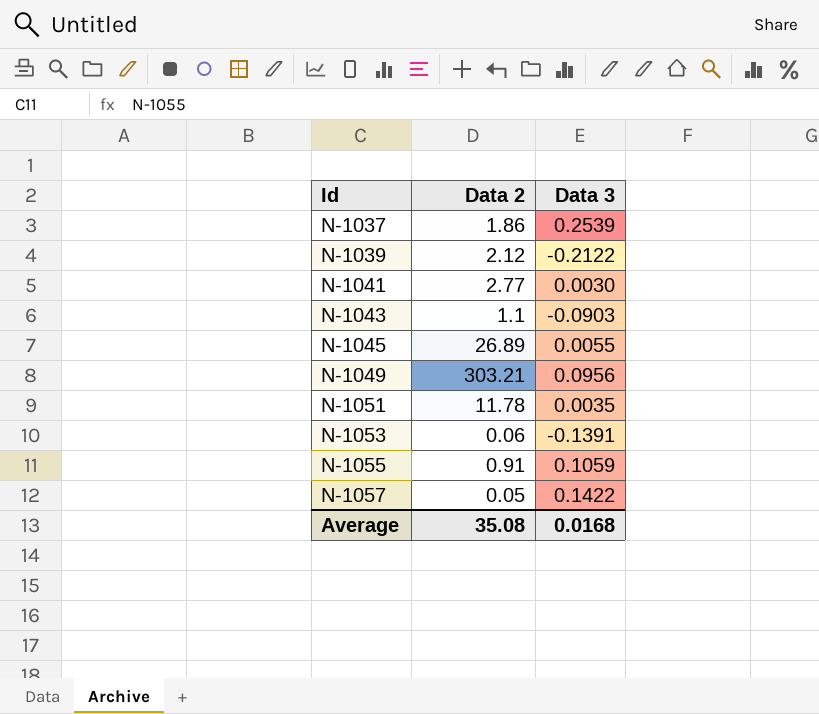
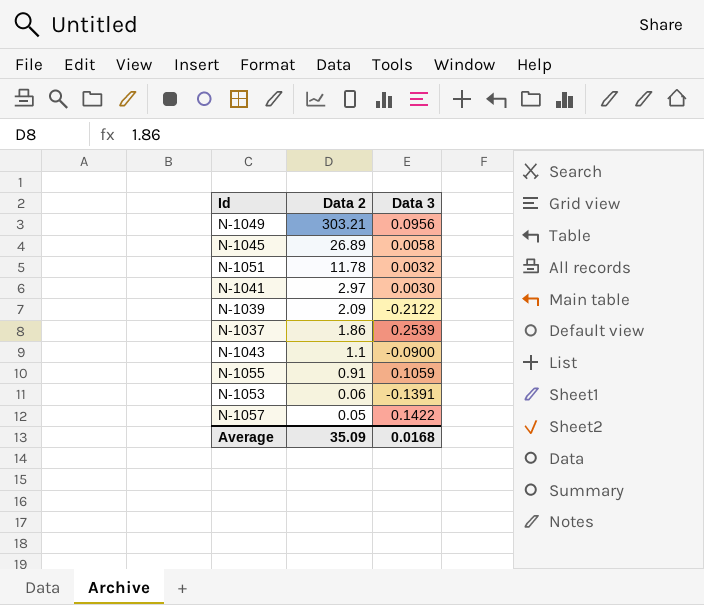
row order: Id ascending -> Data 2 descending
N-1045 | Data 3: 0.0055 -> 0.0058
N-1051 | Data 3: 0.0035 -> 0.0032
N-1041 | Data 2: 2.77 -> 2.97
N-1039 | Data 2: 2.12 -> 2.09
N-1043 | Data 3: -0.0903 -> -0.0900
Average | Data 2: 35.08 -> 35.09

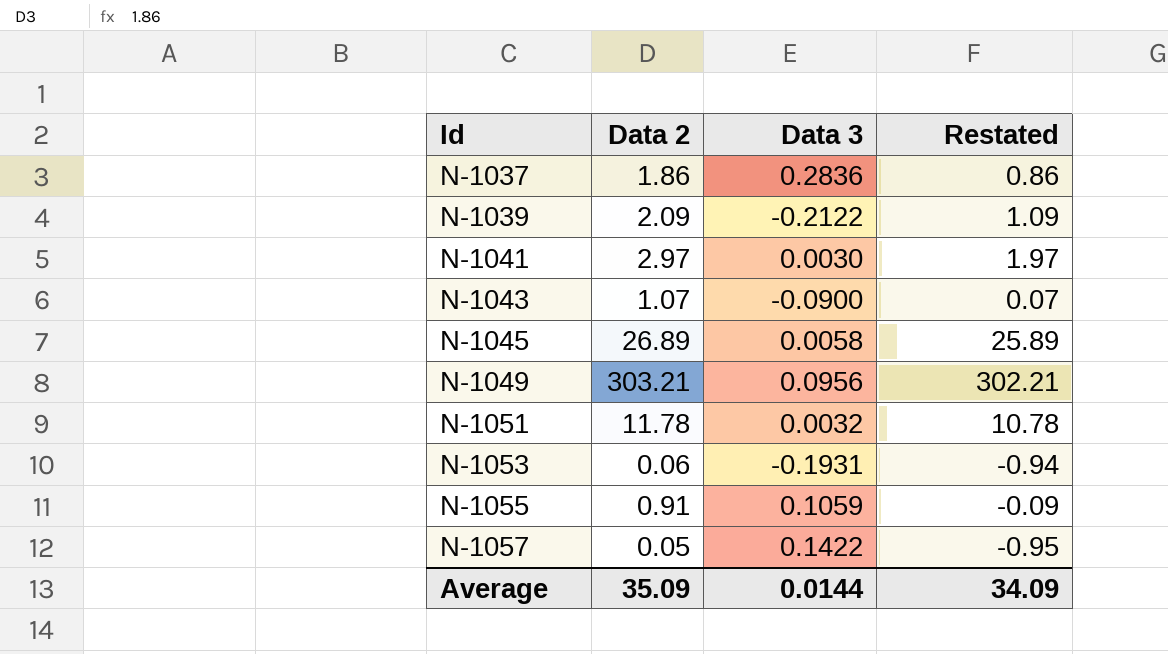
row order: Data 2 descending -> Id ascending
column Restated | formula: none -> [Data 2] - 1
N-1037 | Data 3: 0.2539 -> 0.2836
N-1043 | Data 2: 1.1 -> 1.07
N-1053 | Data 3: -0.1391 -> -0.1931
Average | Data 3: 0.0168 -> 0.0144

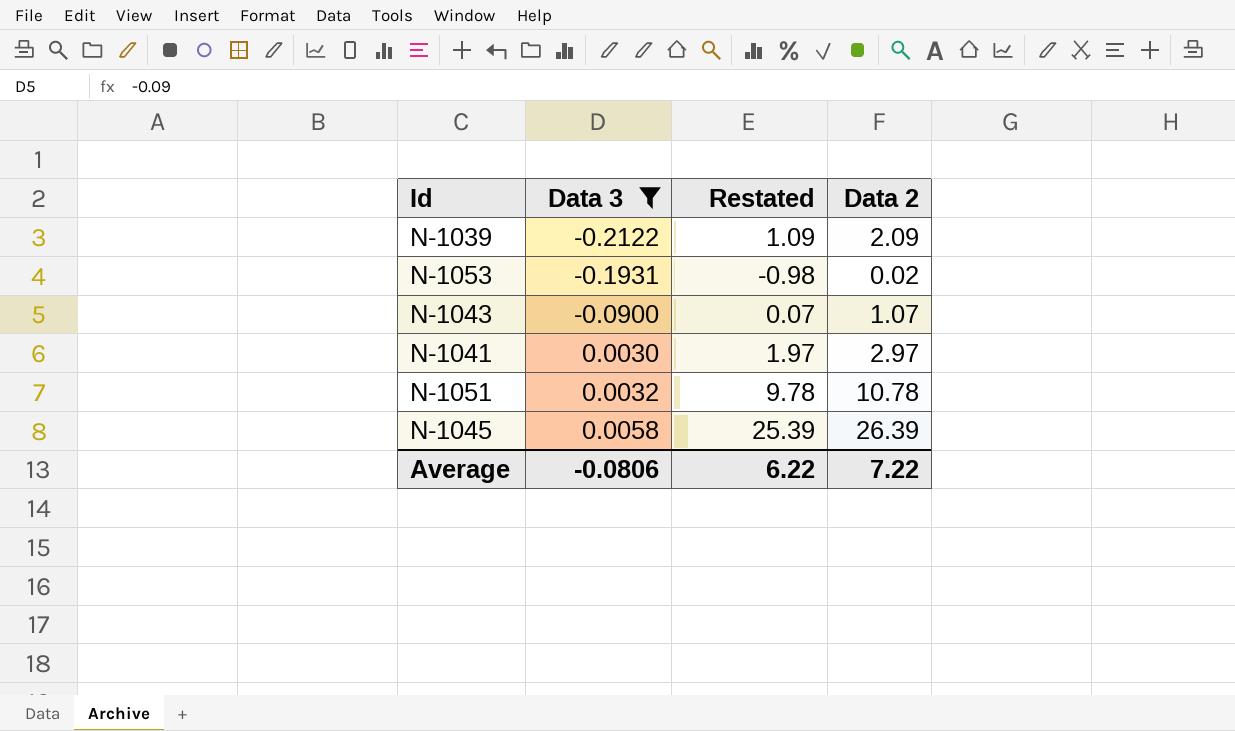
filter: none -> Data 3 <= 0.0058
row order: Id ascending -> Data 3 ascending
column Data 2 | position: 2 -> 4
N-1053 | Restated: -0.94 -> -0.98
N-1053 | Data 2: 0.06 -> 0.02
N-1051 | Restated: 10.78 -> 9.78
N-1051 | Data 2: 11.78 -> 10.78
N-1045 | Restated: 25.89 -> 25.39
N-1045 | Data 2: 26.89 -> 26.39
Average | Data 3: 0.0144 -> -0.0806
Average | Restated: 34.09 -> 6.22
Average | Data 2: 35.09 -> 7.22

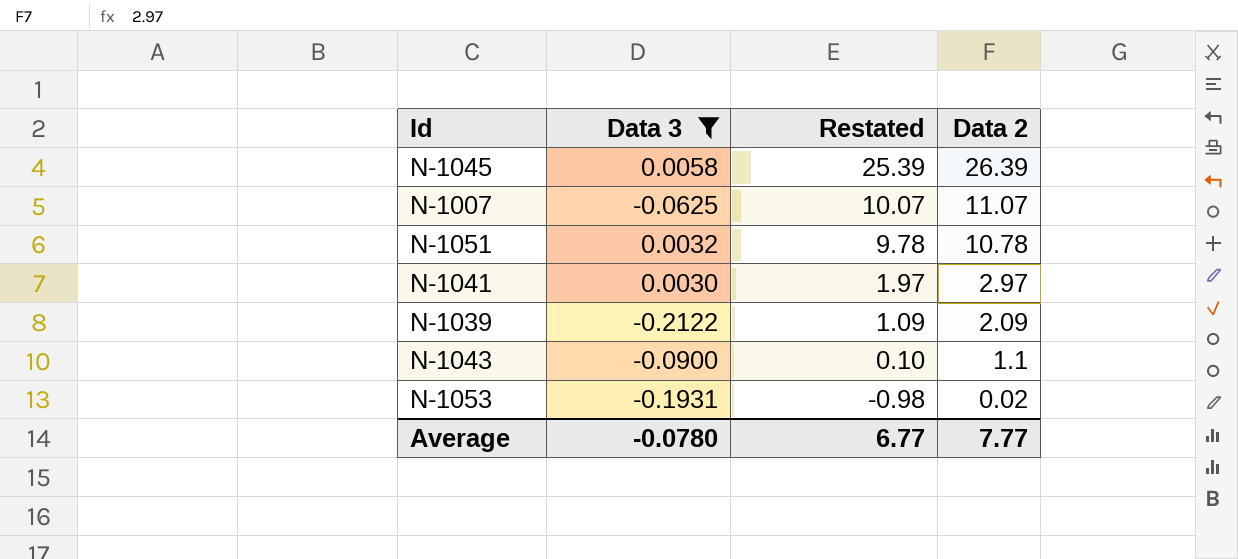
row order: Data 3 ascending -> Restated descending
row N-1007: none -> -0.0625 | 10.07 | 11.07
N-1043 | Restated: 0.07 -> 0.10
N-1043 | Data 2: 1.07 -> 1.1
Average | Data 3: -0.0806 -> -0.0780
Average | Restated: 6.22 -> 6.77
Average | Data 2: 7.22 -> 7.77

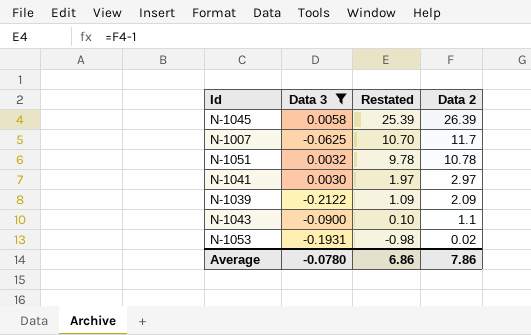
N-1007 | Restated: 10.07 -> 10.70
N-1007 | Data 2: 11.07 -> 11.7
Average | Restated: 6.77 -> 6.86
Average | Data 2: 7.77 -> 7.86

